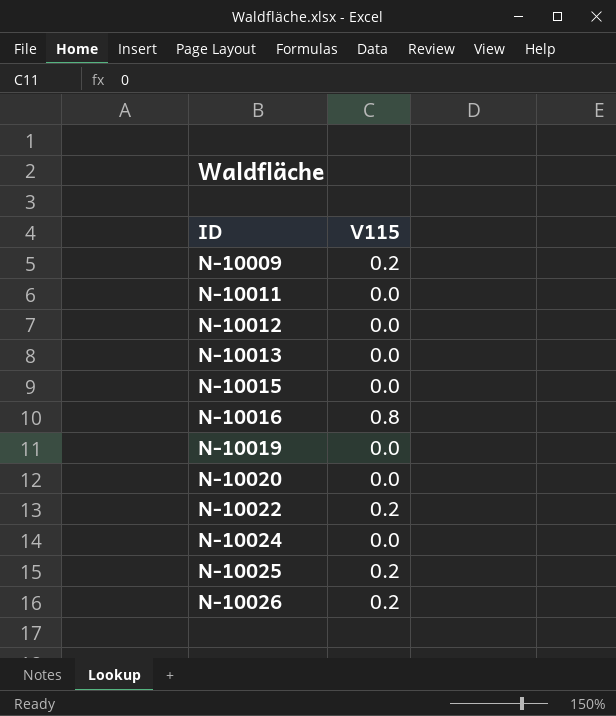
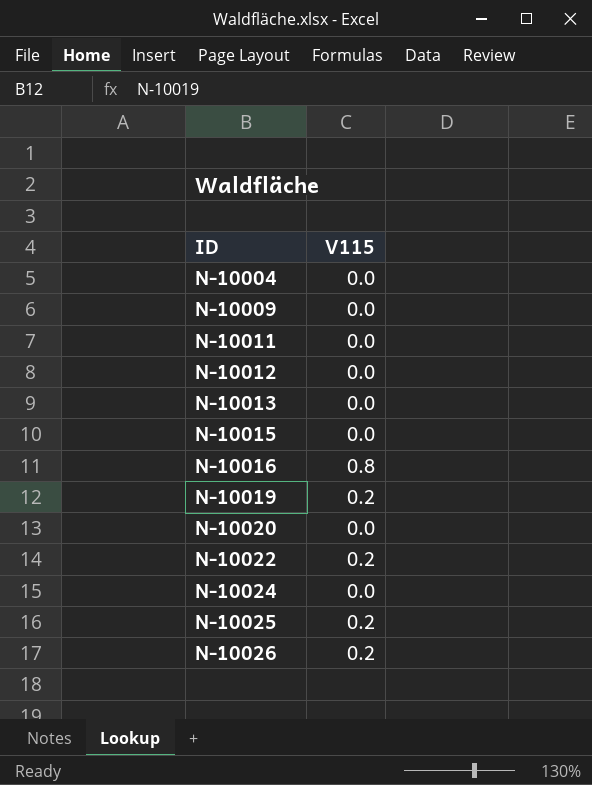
row N-10004: none -> 0.0
N-10009 | V115: 0.2 -> 0.0
N-10019 | V115: 0.0 -> 0.2

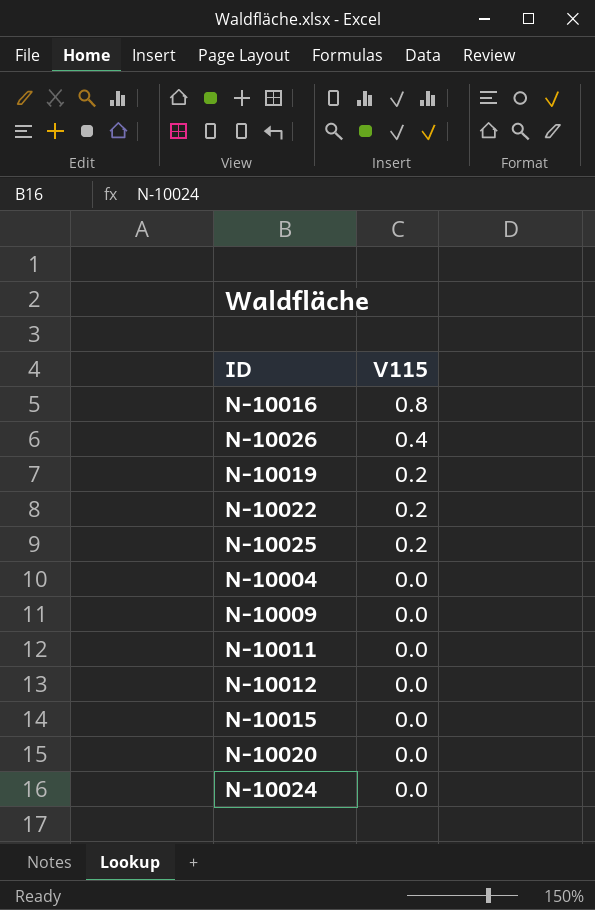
row order: ID ascending -> V115 descending
row N-10013: 0.0 -> none
N-10026 | V115: 0.2 -> 0.4

